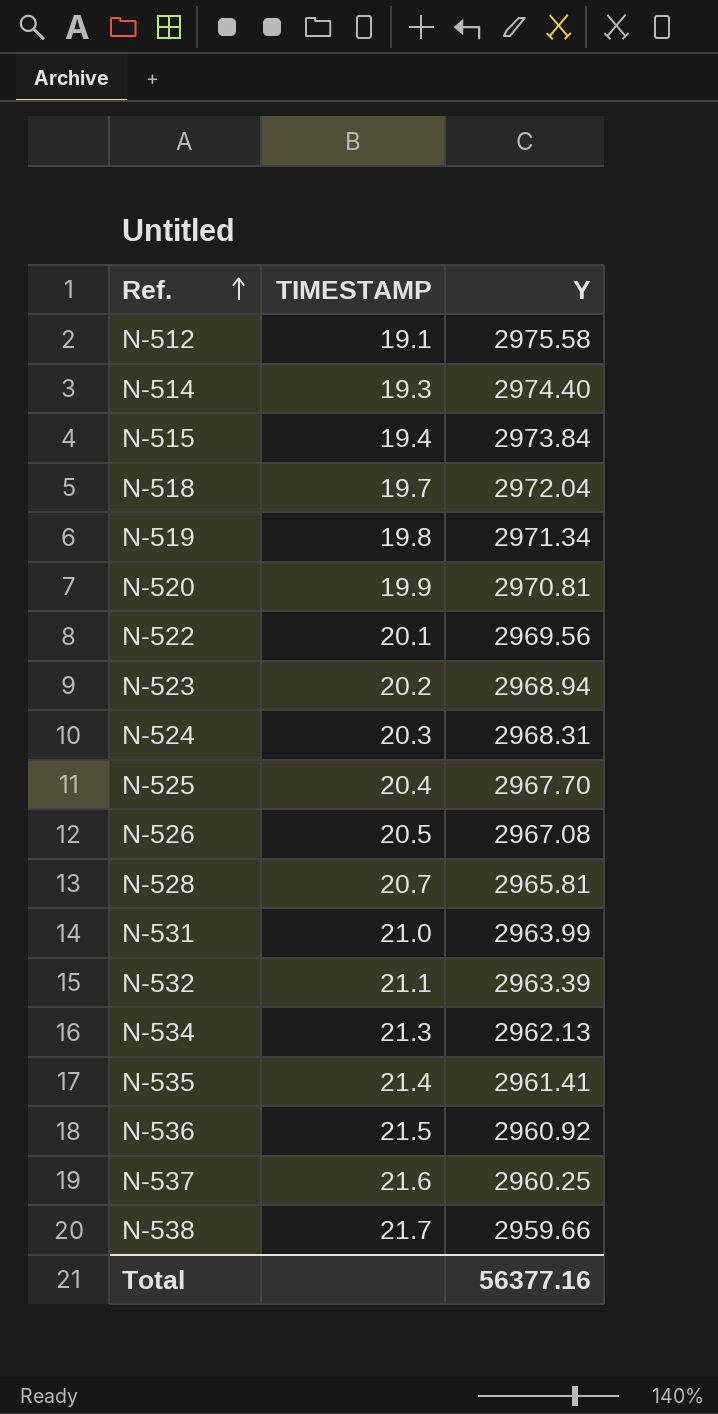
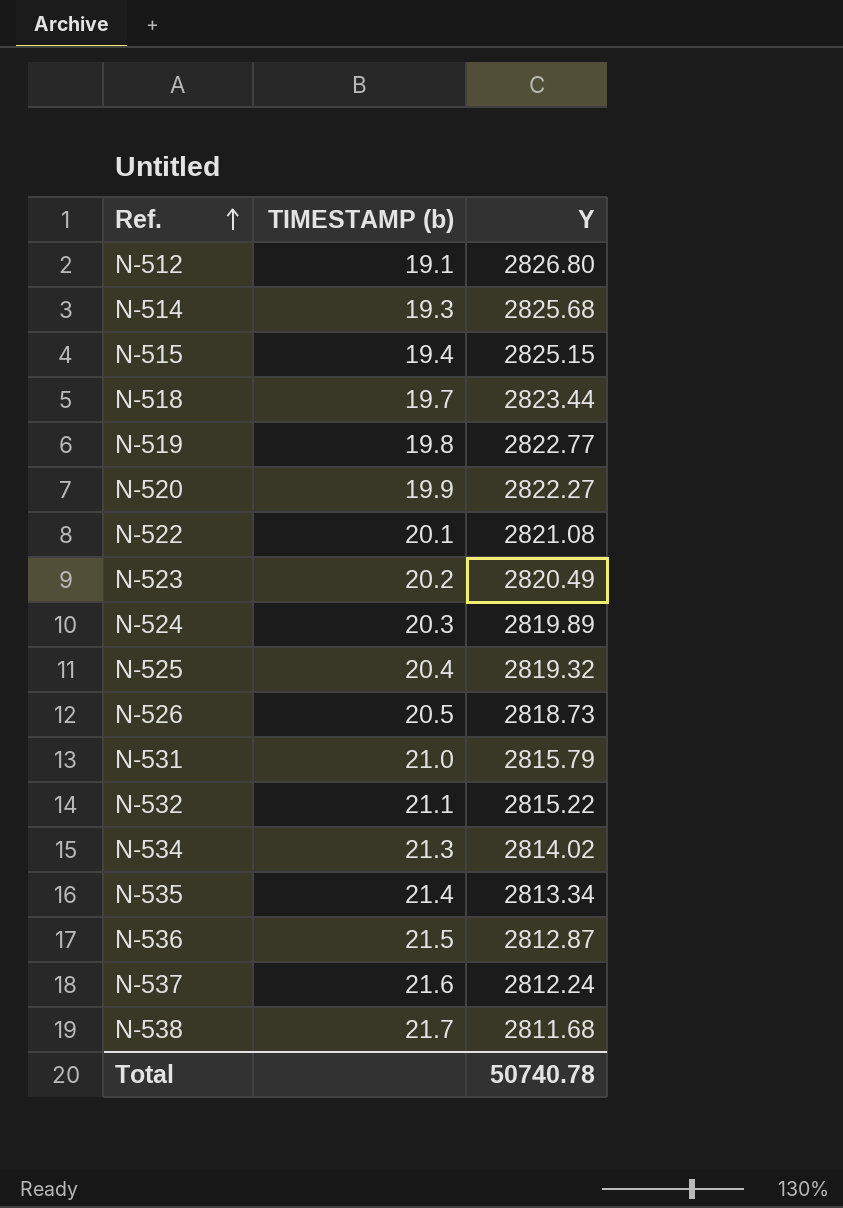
column name: TIMESTAMP -> TIMESTAMP (b)
row N-528: 20.7 | 2965.81 -> none
N-512 | Y: 2975.58 -> 2826.80
N-514 | Y: 2974.40 -> 2825.68
N-515 | Y: 2973.84 -> 2825.15
N-518 | Y: 2972.04 -> 2823.44
N-519 | Y: 2971.34 -> 2822.77
N-520 | Y: 2970.81 -> 2822.27
N-522 | Y: 2969.56 -> 2821.08
N-523 | Y: 2968.94 -> 2820.49
N-524 | Y: 2968.31 -> 2819.89
N-525 | Y: 2967.70 -> 2819.32
N-526 | Y: 2967.08 -> 2818.73
N-531 | Y: 2963.99 -> 2815.79
N-532 | Y: 2963.39 -> 2815.22
N-534 | Y: 2962.13 -> 2814.02
N-535 | Y: 2961.41 -> 2813.34
N-536 | Y: 2960.92 -> 2812.87
N-537 | Y: 2960.25 -> 2812.24
N-538 | Y: 2959.66 -> 2811.68
Total | Y: 56377.16 -> 50740.78

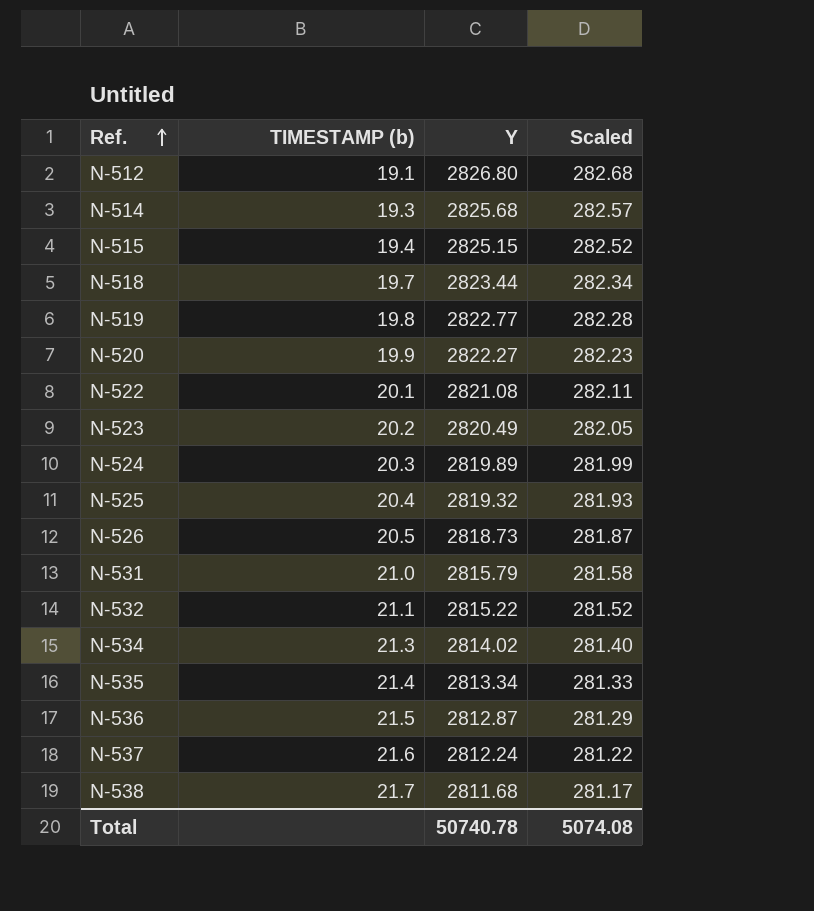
column Scaled | formula: none -> [Y] * 0.1

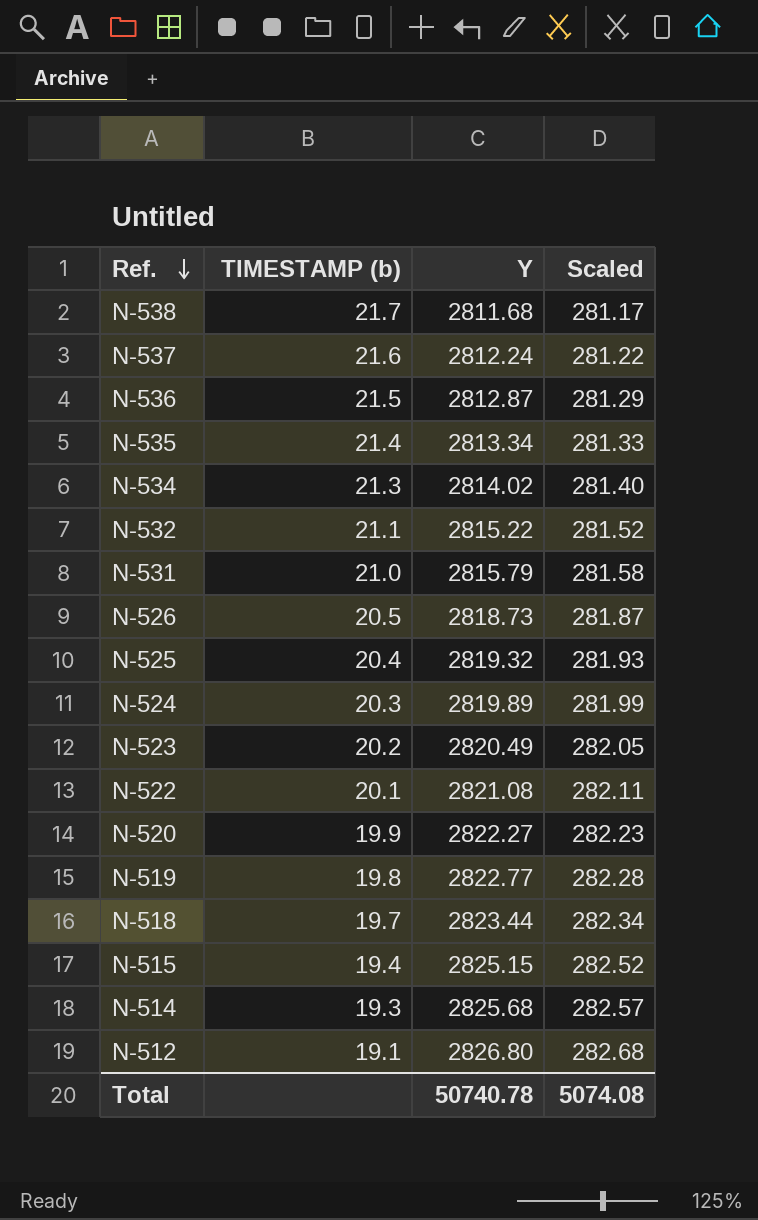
row order: Ref. ascending -> Ref. descending

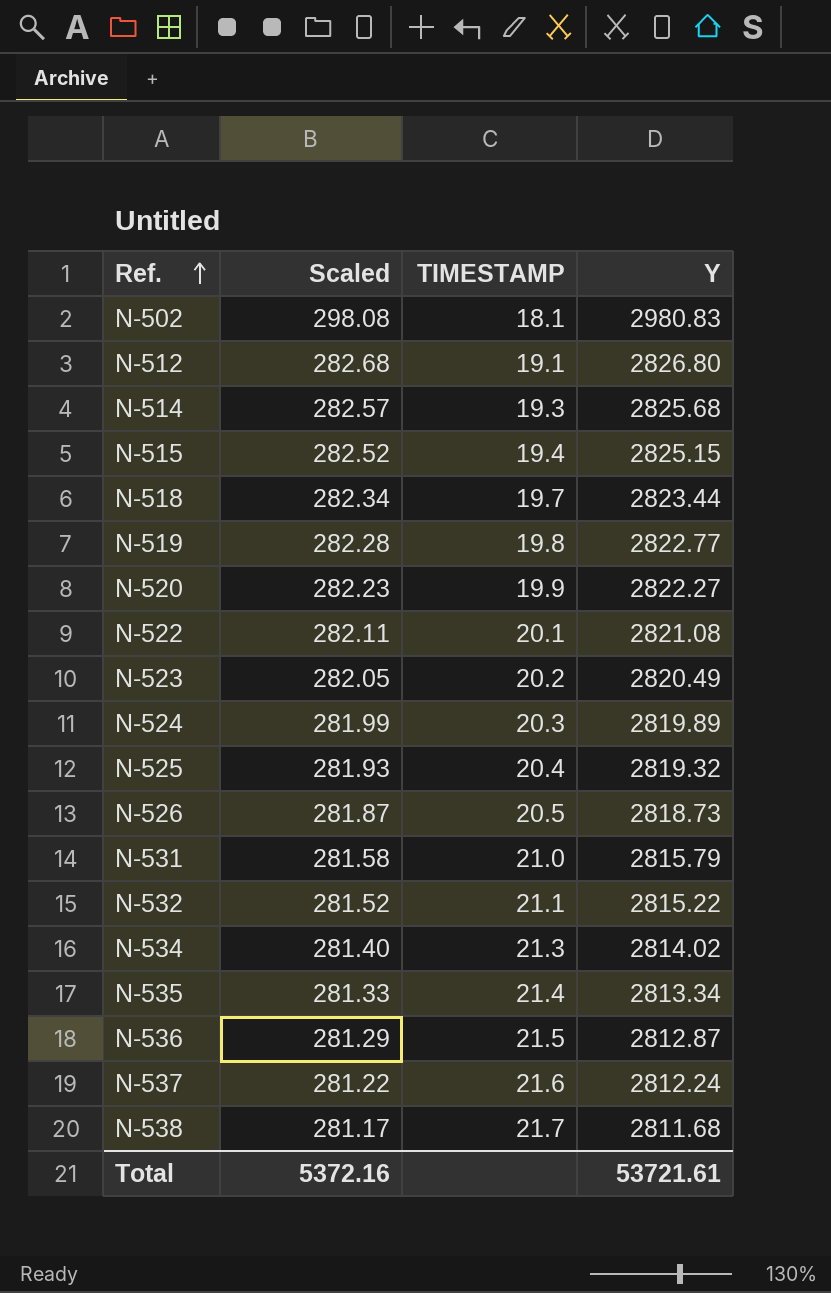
row order: Ref. descending -> Ref. ascending
column Scaled | position: 4 -> 2
column name: TIMESTAMP (b) -> TIMESTAMP
row N-502: none -> 298.08 | 18.1 | 2980.83
Total | Scaled: 5074.08 -> 5372.16
Total | Y: 50740.78 -> 53721.61

